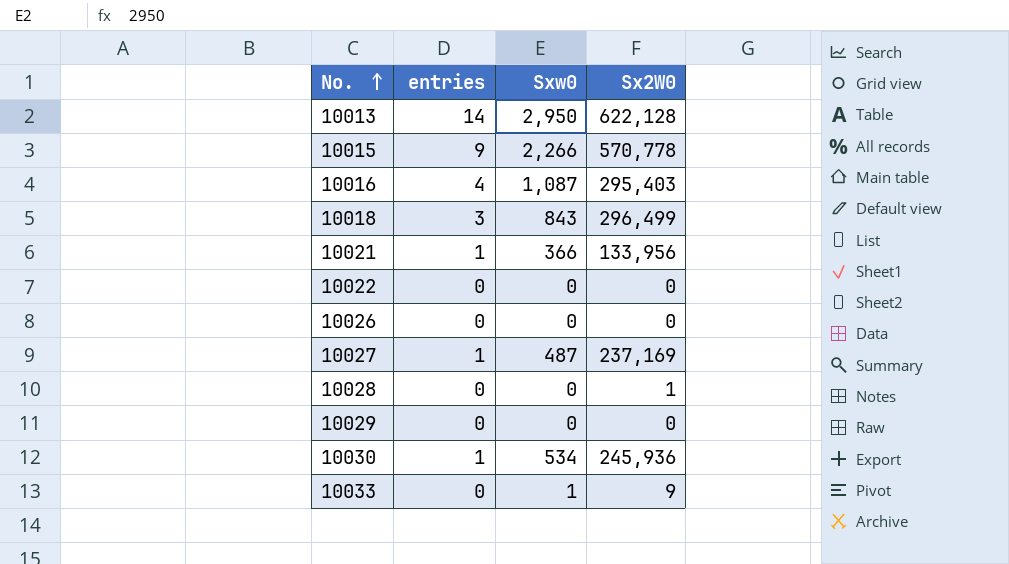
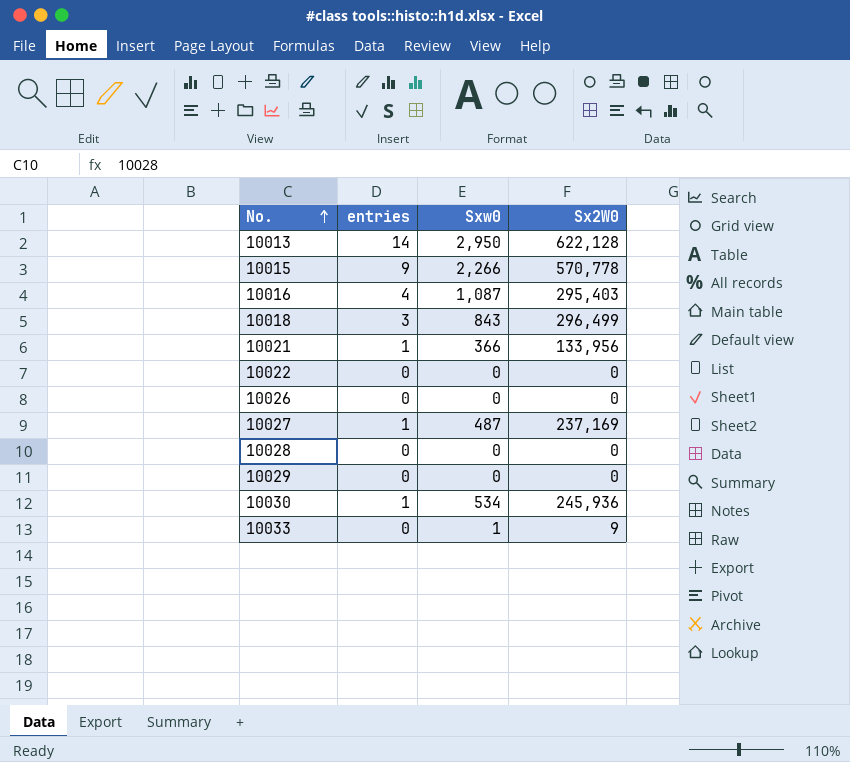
10028 | Sx2W0: 1 -> 0

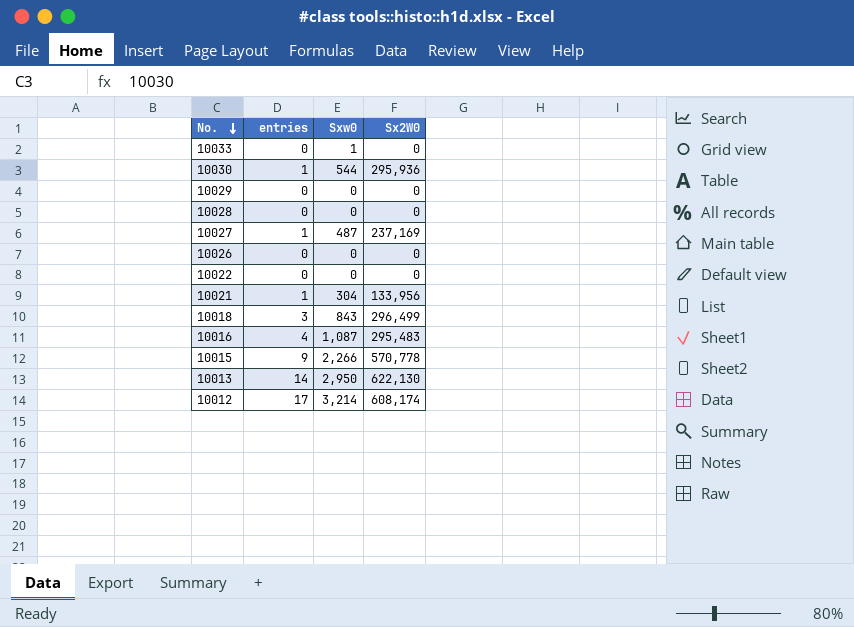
row order: No. ascending -> No. descending
10033 | Sx2W0: 9 -> 0
10030 | Sxw0: 534 -> 544
10030 | Sx2W0: 245,936 -> 295,936
10021 | Sxw0: 366 -> 304
10016 | Sx2W0: 295,403 -> 295,483
10013 | Sx2W0: 622,128 -> 622,130
row 10012: none -> 17 | 3,214 | 608,174

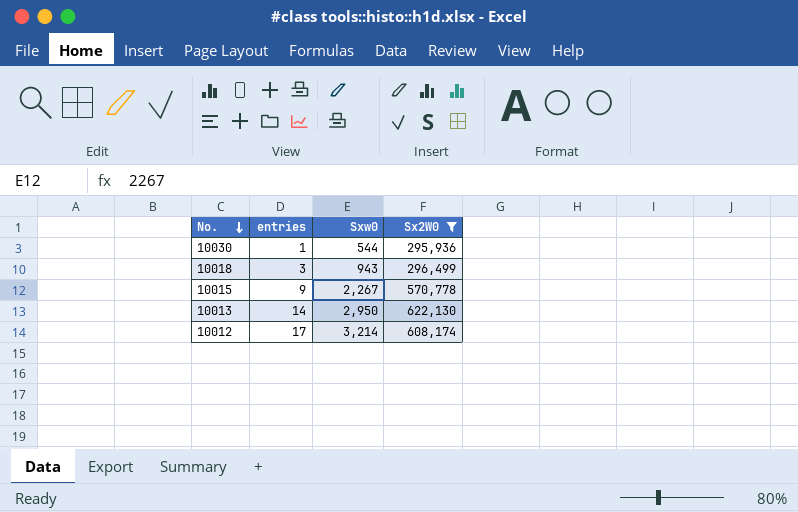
filter: none -> Sx2W0 >= 295,936
10018 | Sxw0: 843 -> 943
10015 | Sxw0: 2,266 -> 2,267

